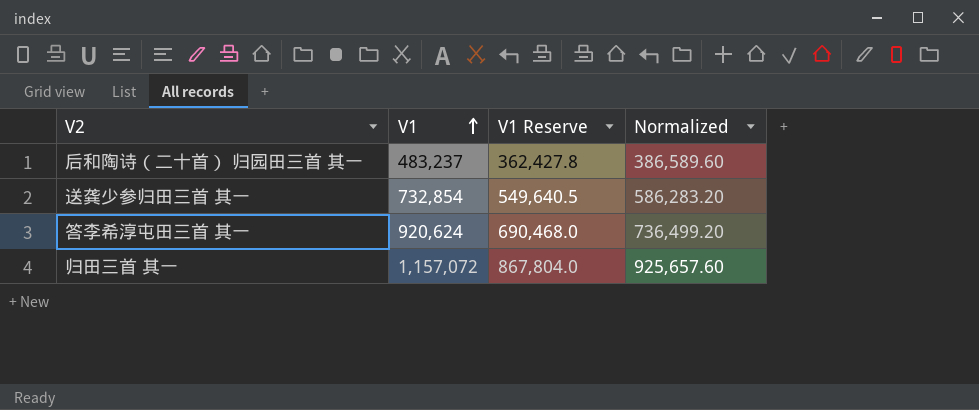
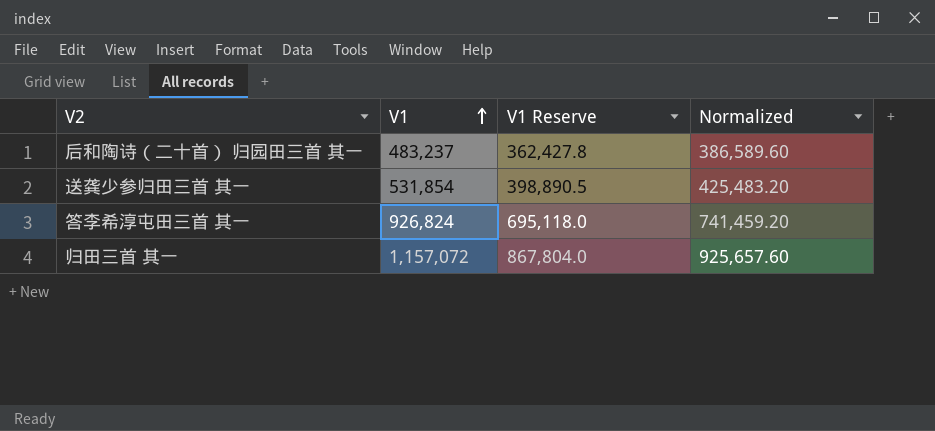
送龚少参归田三首 其一 | V1: 732,854 -> 531,854
送龚少参归田三首 其一 | V1 Reserve: 549,640.5 -> 398,890.5
送龚少参归田三首 其一 | Normalized: 586,283.20 -> 425,483.20
答李希淳屯田三首 其一 | V1: 920,624 -> 926,824
答李希淳屯田三首 其一 | V1 Reserve: 690,468.0 -> 695,118.0
答李希淳屯田三首 其一 | Normalized: 736,499.20 -> 741,459.20

